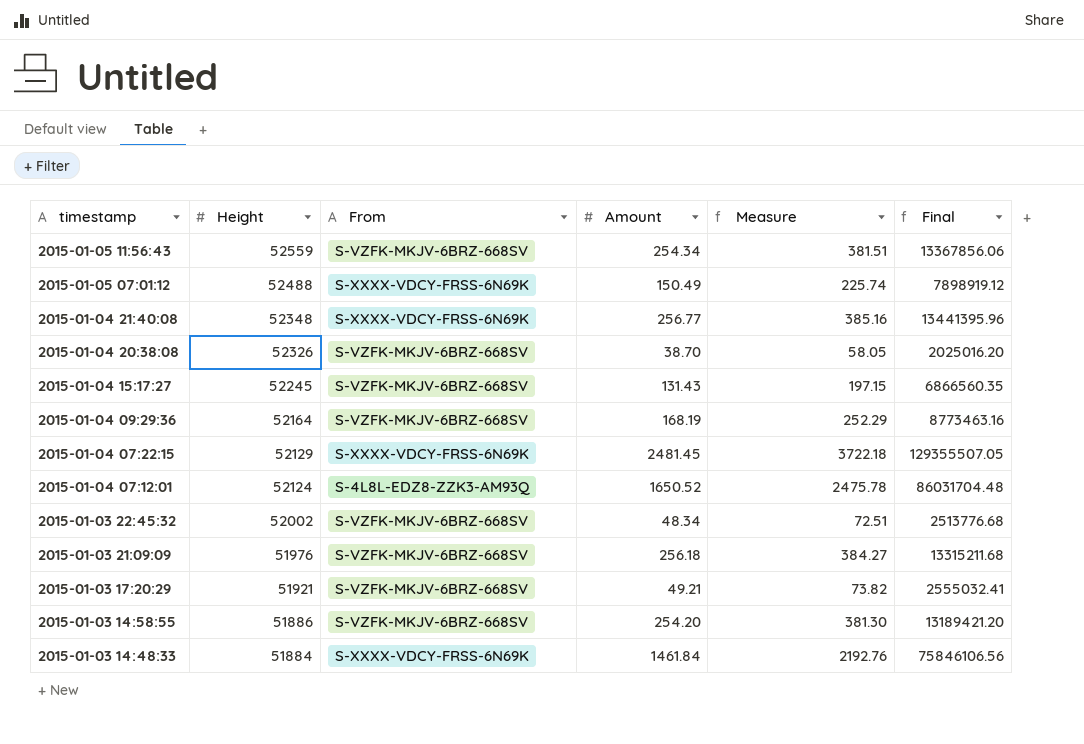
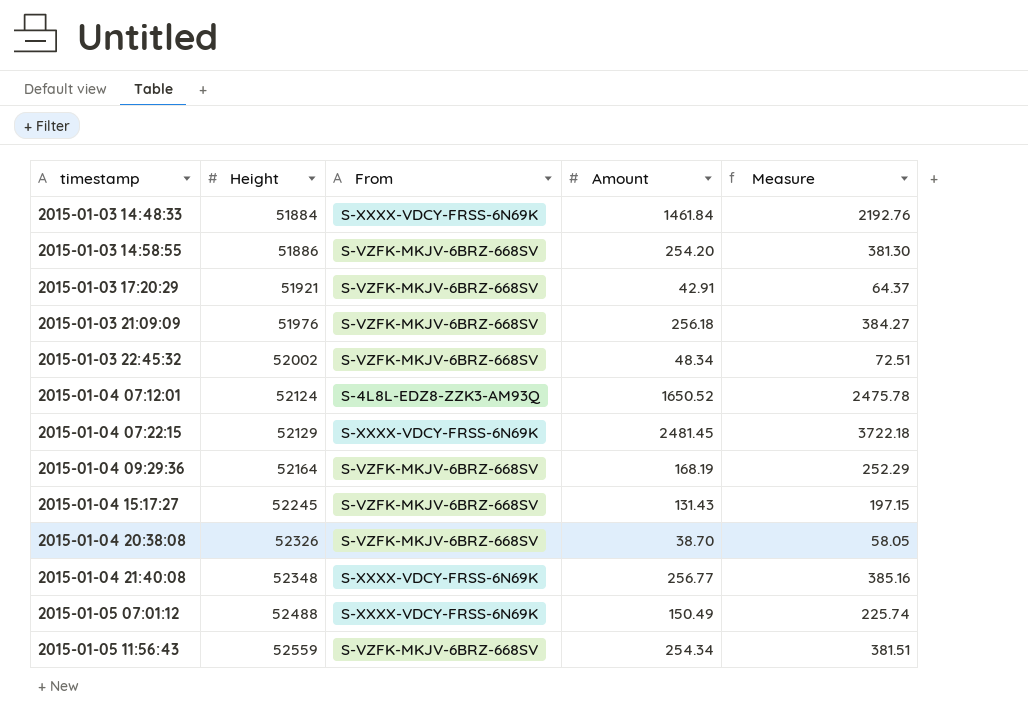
row order: timestamp descending -> timestamp ascending
column Final | formula: [Height] * [Amount] -> none
2015-01-03 17:20:29 | Amount: 49.21 -> 42.91
2015-01-03 17:20:29 | Measure: 73.82 -> 64.37

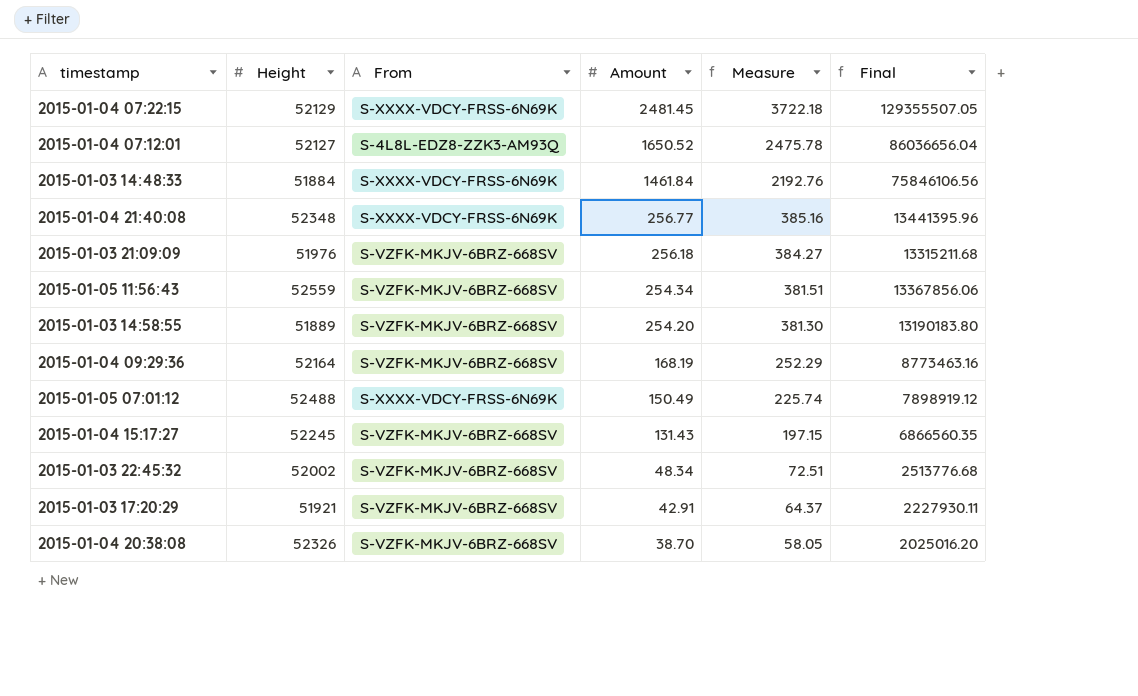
row order: timestamp ascending -> Amount descending
column Final | formula: none -> [Height] * [Amount]
2015-01-04 07:12:01 | Height: 52124 -> 52127
2015-01-03 14:58:55 | Height: 51886 -> 51889

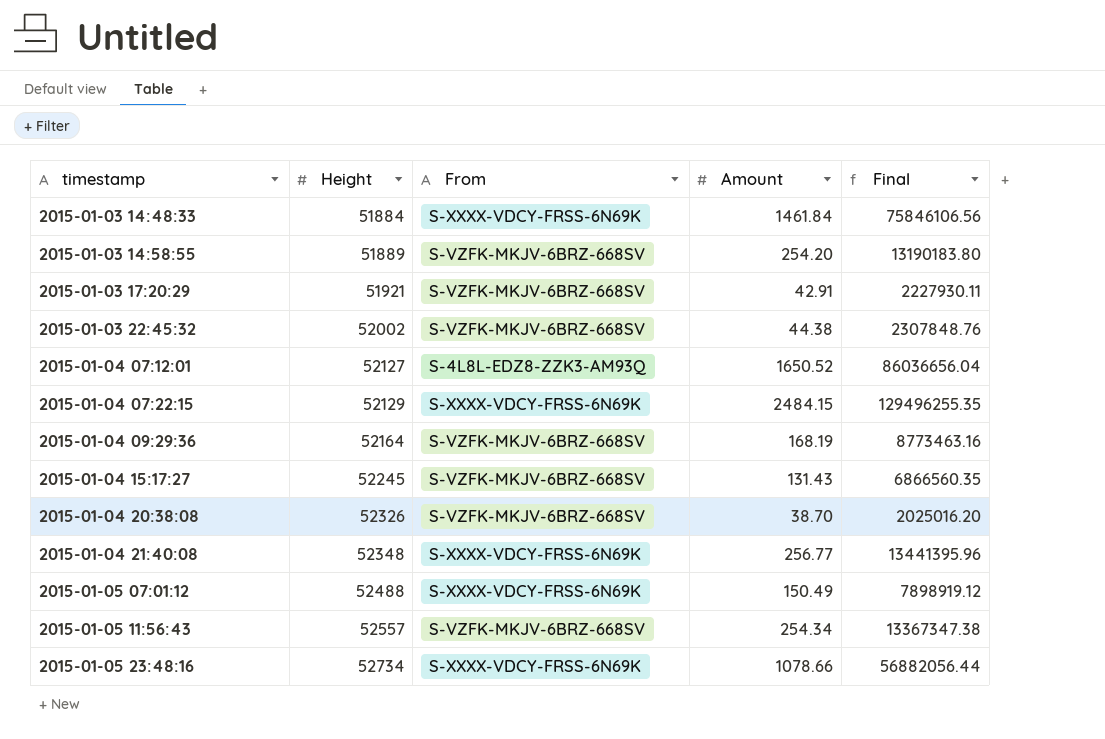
row order: Amount descending -> timestamp ascending
column Measure | formula: [Amount] * 1.5 -> none
row 2015-01-03 21:09:09: 51976 | S-VZFK-MKJV-6BRZ-668SV | 256.18 | 384.27 | 13315211.68 -> none
2015-01-03 22:45:32 | Amount: 48.34 -> 44.38
2015-01-03 22:45:32 | Final: 2513776.68 -> 2307848.76
2015-01-04 07:22:15 | Amount: 2481.45 -> 2484.15
2015-01-04 07:22:15 | Final: 129355507.05 -> 129496255.35
2015-01-05 11:56:43 | Height: 52559 -> 52557
2015-01-05 11:56:43 | Final: 13367856.06 -> 13367347.38
row 2015-01-05 23:48:16: none -> 52734 | S-XXXX-VDCY-FRSS-6N69K | 1078.66 | 56882056.44

